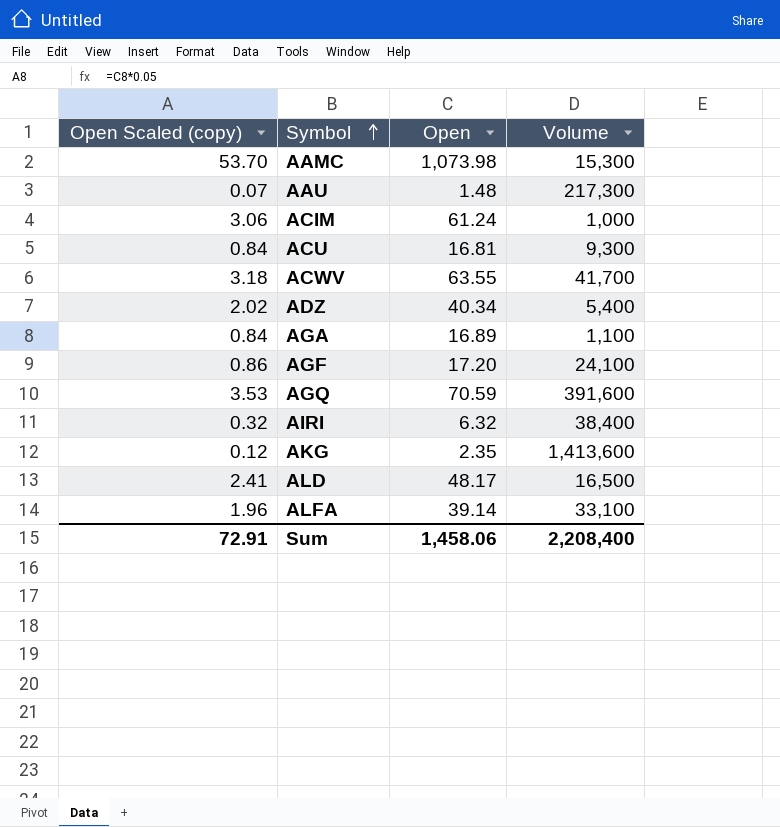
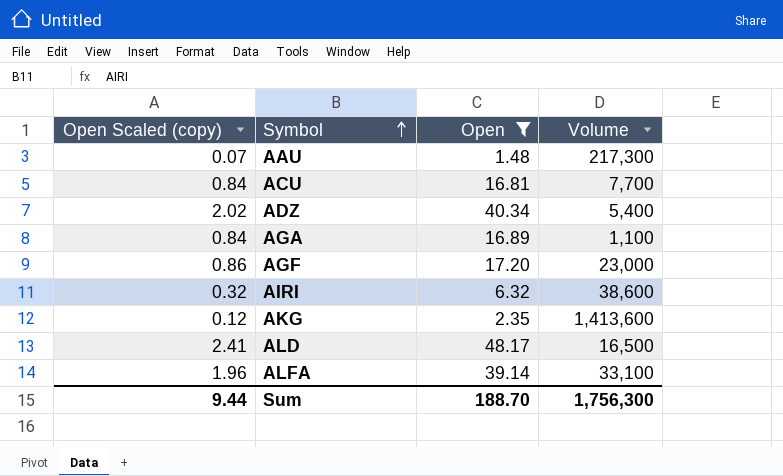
filter: none -> Open <= 48.17
ACU | Volume: 9,300 -> 7,700
AGF | Volume: 24,100 -> 23,000
AIRI | Volume: 38,400 -> 38,600
Sum | Open Scaled (copy): 72.91 -> 9.44
Sum | Open: 1,458.06 -> 188.70
Sum | Volume: 2,208,400 -> 1,756,300

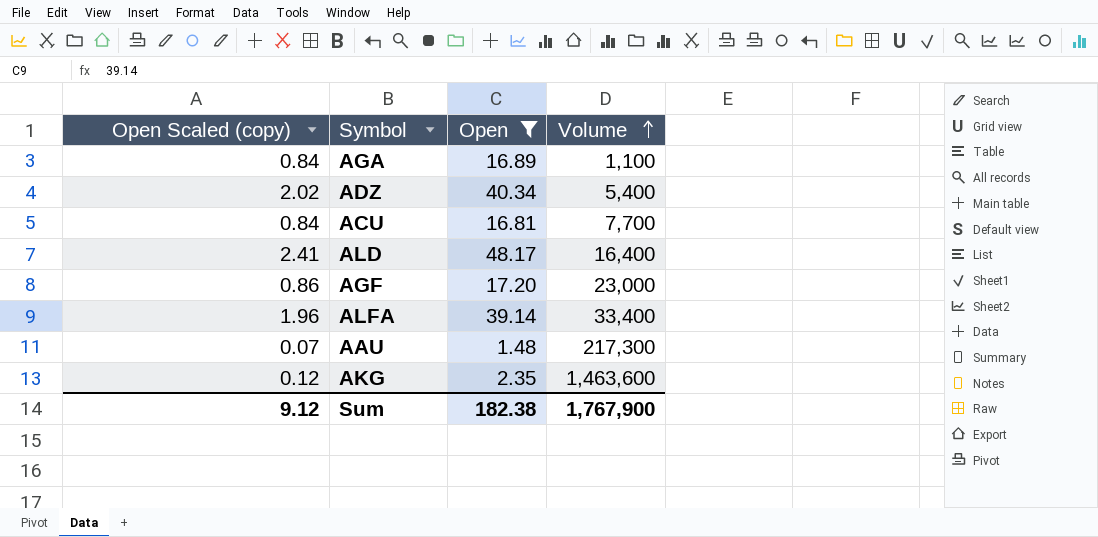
row order: Symbol ascending -> Volume ascending
row AIRI: 0.32 | 6.32 | 38,600 -> none
ALD | Volume: 16,500 -> 16,400
ALFA | Volume: 33,100 -> 33,400
AKG | Volume: 1,413,600 -> 1,463,600
Sum | Open Scaled (copy): 9.44 -> 9.12
Sum | Open: 188.70 -> 182.38
Sum | Volume: 1,756,300 -> 1,767,900

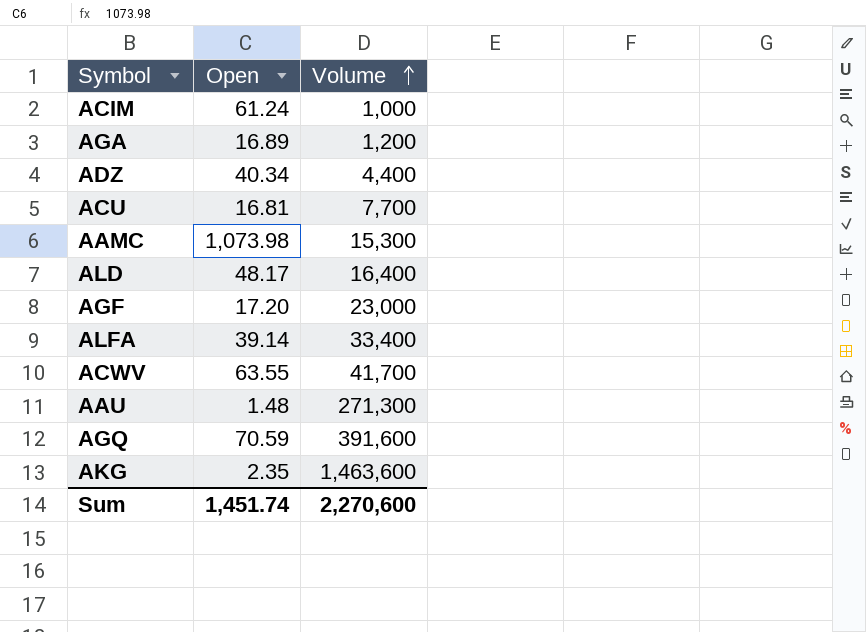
filter: Open <= 48.17 -> none
column Open Scaled (copy) | formula: [Open] * 0.05 -> none
AGA | Volume: 1,100 -> 1,200
ADZ | Volume: 5,400 -> 4,400
AAU | Volume: 217,300 -> 271,300
Sum | Open: 182.38 -> 1,451.74
Sum | Volume: 1,767,900 -> 2,270,600

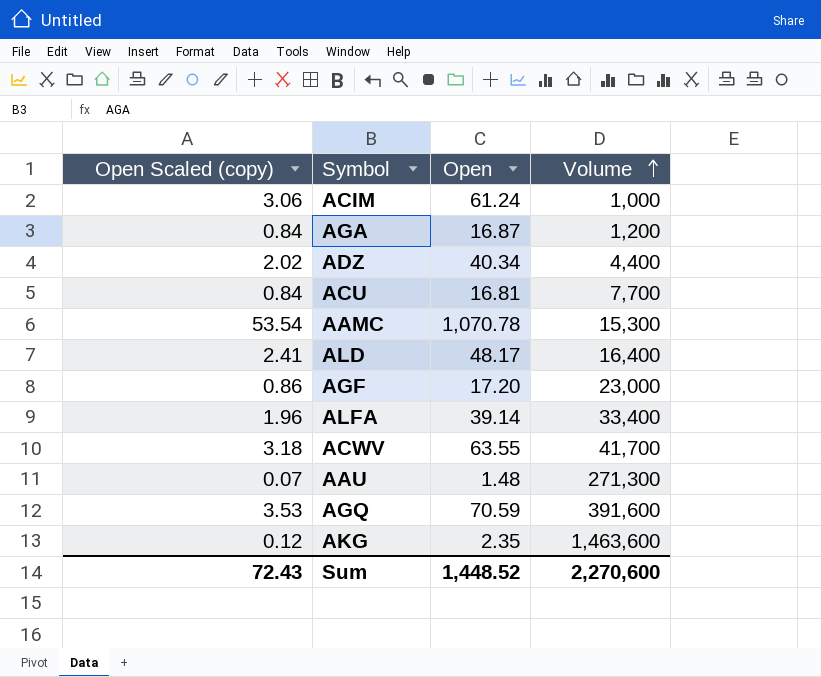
column Open Scaled (copy) | formula: none -> [Open] * 0.05
AGA | Open: 16.89 -> 16.87
AAMC | Open: 1,073.98 -> 1,070.78
Sum | Open: 1,451.74 -> 1,448.52

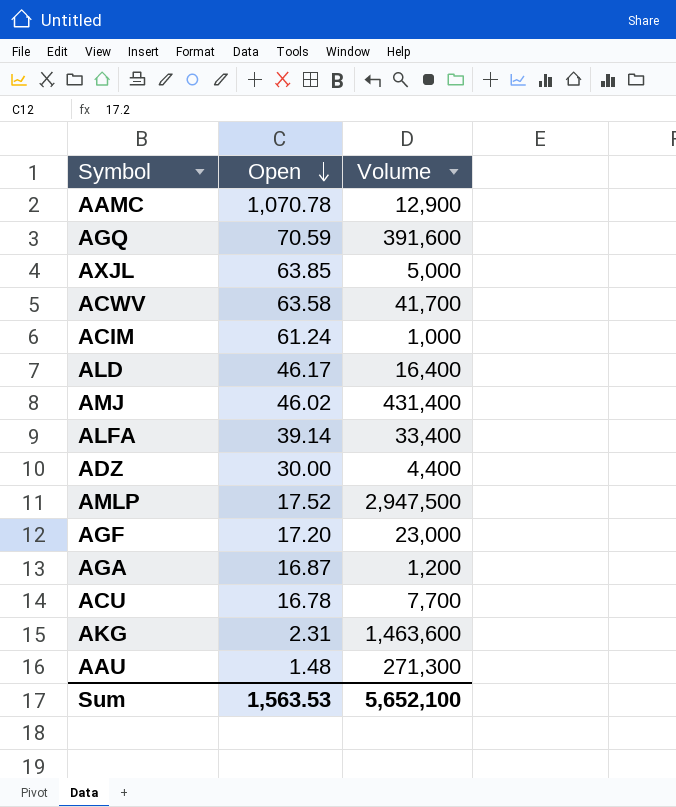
row order: Volume ascending -> Open descending
column Open Scaled (copy) | formula: [Open] * 0.05 -> none
AAMC | Volume: 15,300 -> 12,900
row AXJL: none -> 63.85 | 5,000
ACWV | Open: 63.55 -> 63.58
ALD | Open: 48.17 -> 46.17
row AMJ: none -> 46.02 | 431,400
ADZ | Open: 40.34 -> 30.00
row AMLP: none -> 17.52 | 2,947,500
ACU | Open: 16.81 -> 16.78
AKG | Open: 2.35 -> 2.31
Sum | Open: 1,448.52 -> 1,563.53
Sum | Volume: 2,270,600 -> 5,652,100

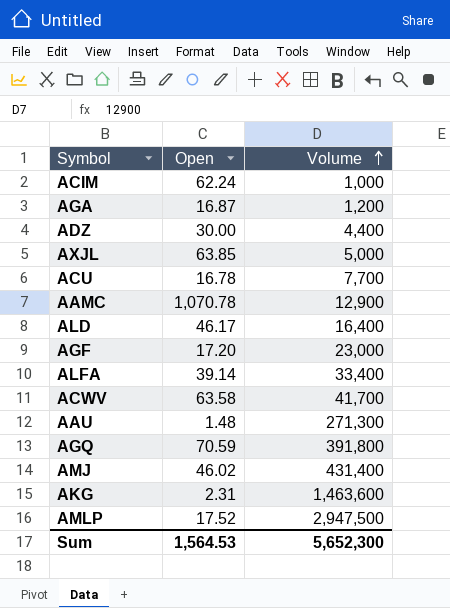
row order: Open descending -> Volume ascending
ACIM | Open: 61.24 -> 62.24
AGQ | Volume: 391,600 -> 391,800
Sum | Open: 1,563.53 -> 1,564.53
Sum | Volume: 5,652,100 -> 5,652,300

